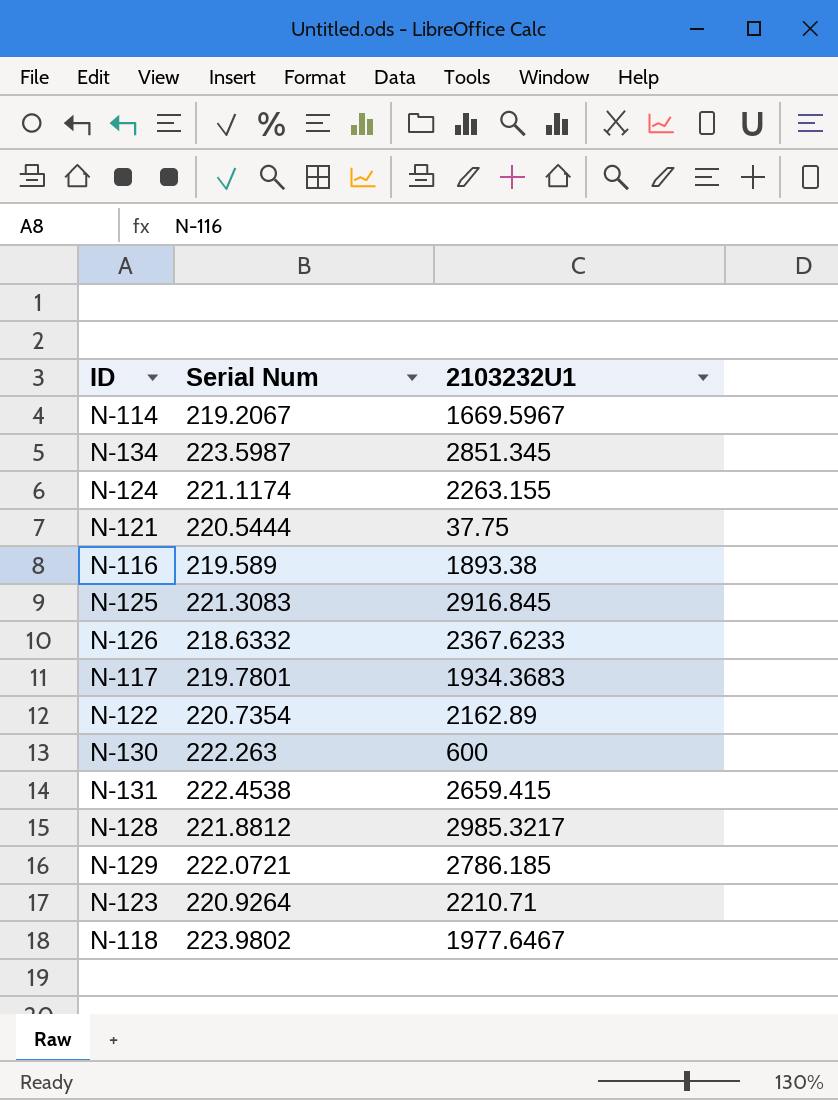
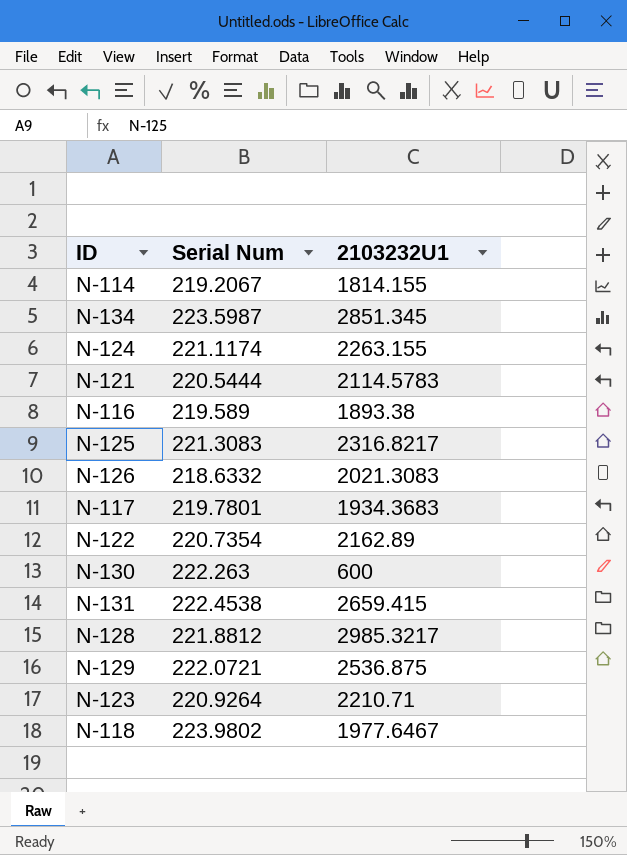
N-114 | 2103232U1: 1669.5967 -> 1814.155
N-121 | 2103232U1: 37.75 -> 2114.5783
N-125 | 2103232U1: 2916.845 -> 2316.8217
N-126 | 2103232U1: 2367.6233 -> 2021.3083
N-129 | 2103232U1: 2786.185 -> 2536.875

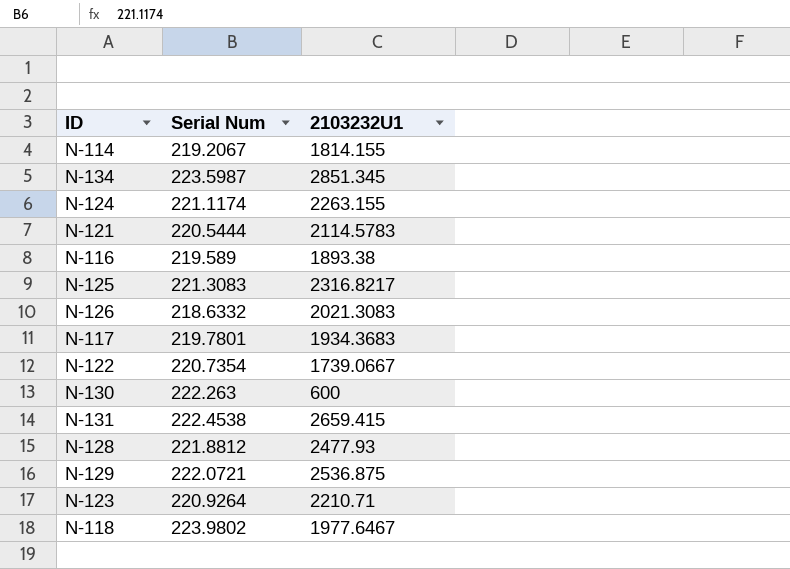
N-122 | 2103232U1: 2162.89 -> 1739.0667
N-128 | 2103232U1: 2985.3217 -> 2477.93

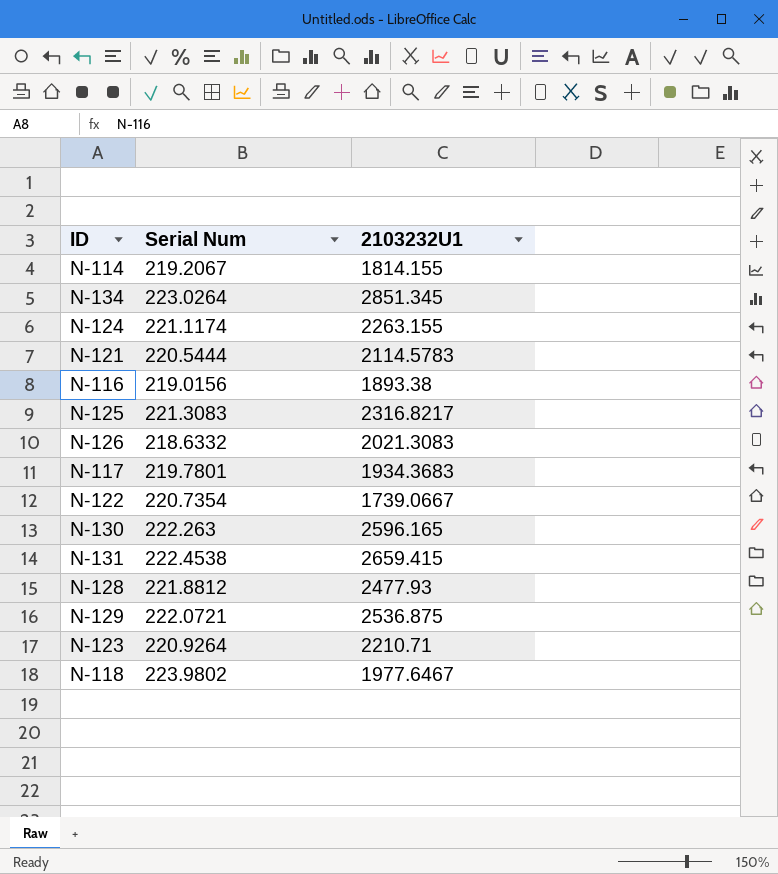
N-134 | Serial Num: 223.5987 -> 223.0264
N-116 | Serial Num: 219.589 -> 219.0156
N-130 | 2103232U1: 600 -> 2596.165

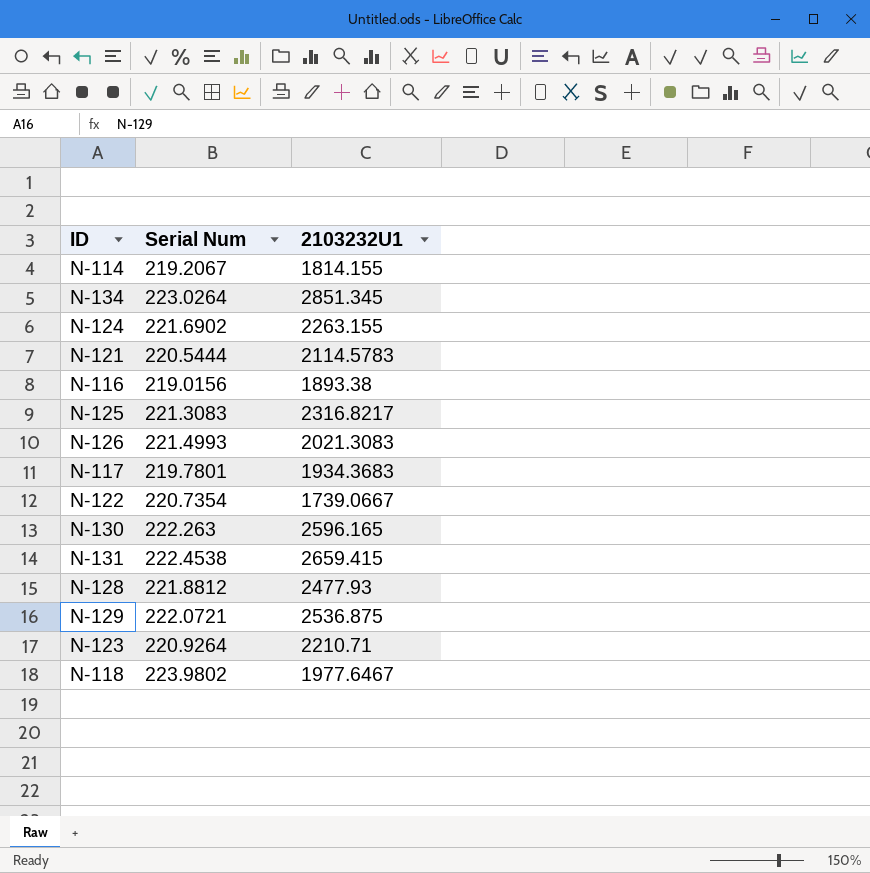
N-124 | Serial Num: 221.1174 -> 221.6902
N-126 | Serial Num: 218.6332 -> 221.4993

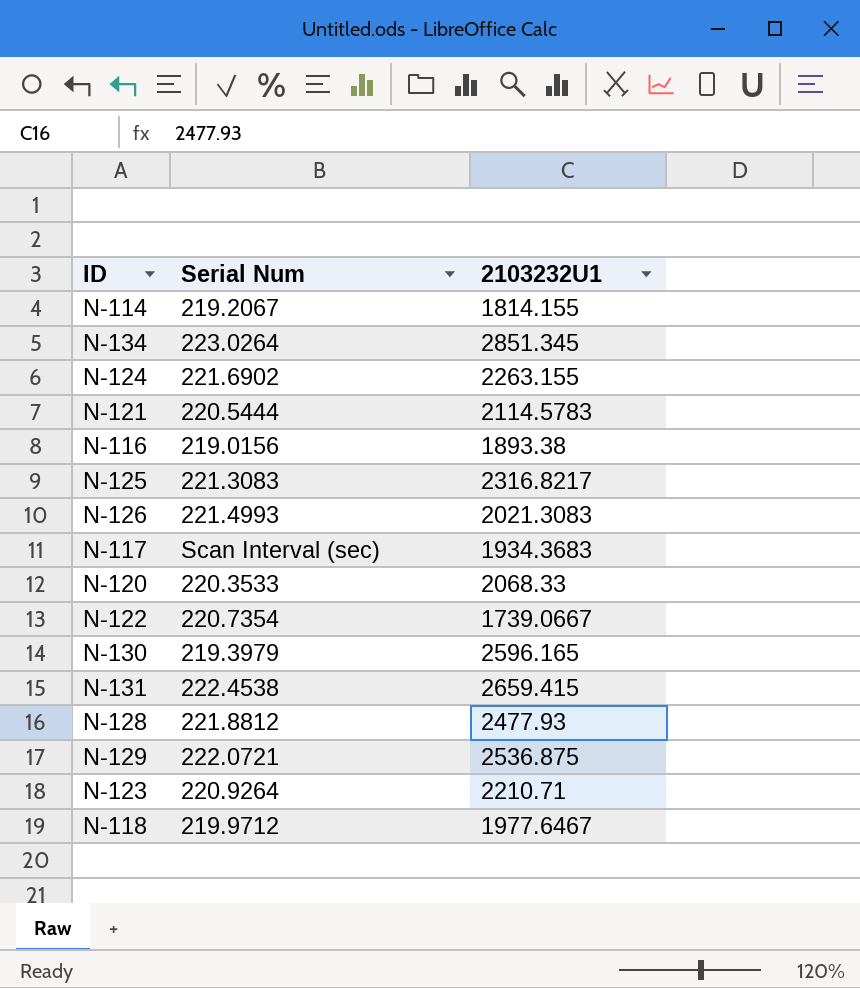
N-117 | Serial Num: 219.7801 -> Scan Interval (sec)
row N-120: none -> 220.3533 | 2068.33
N-130 | Serial Num: 222.263 -> 219.3979
N-118 | Serial Num: 223.9802 -> 219.9712

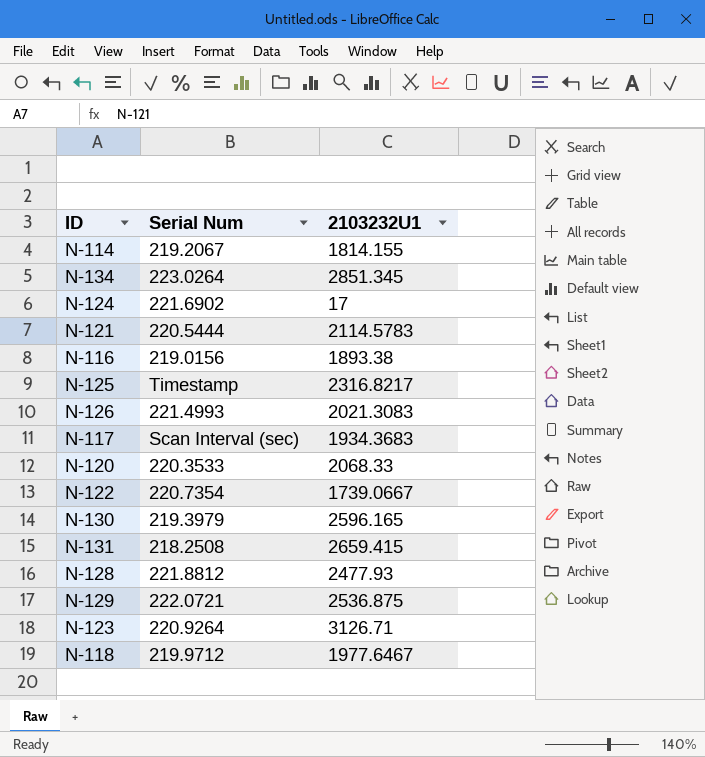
N-124 | 2103232U1: 2263.155 -> 17
N-125 | Serial Num: 221.3083 -> Timestamp
N-131 | Serial Num: 222.4538 -> 218.2508
N-123 | 2103232U1: 2210.71 -> 3126.71

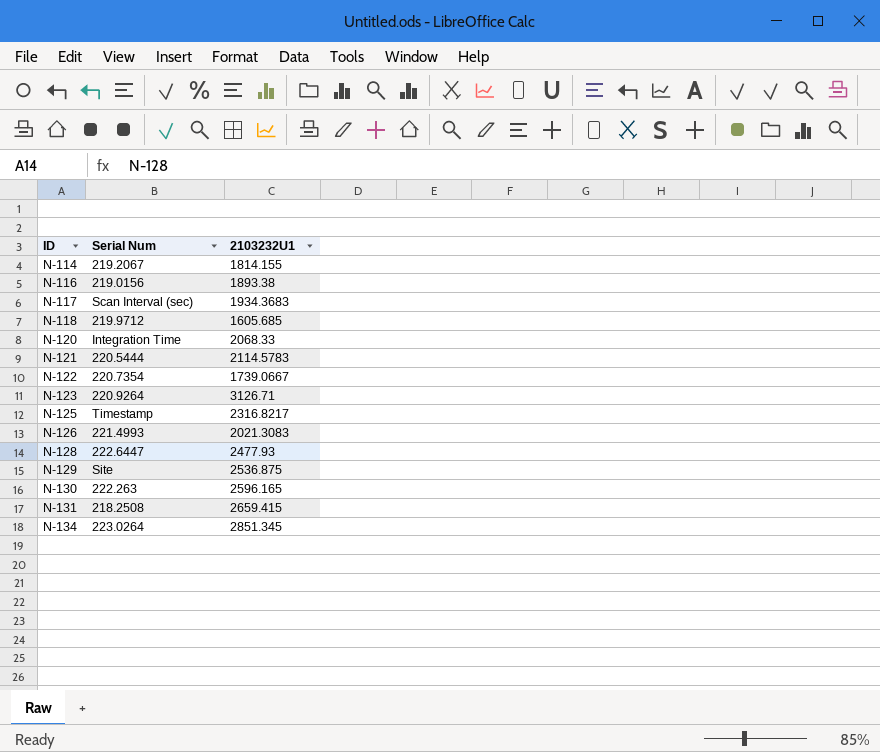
row order: none -> ID ascending
row N-124: 221.6902 | 17 -> none
N-118 | 2103232U1: 1977.6467 -> 1605.685
N-120 | Serial Num: 220.3533 -> Integration Time
N-128 | Serial Num: 221.8812 -> 222.6447
N-129 | Serial Num: 222.0721 -> Site
N-130 | Serial Num: 219.3979 -> 222.263

